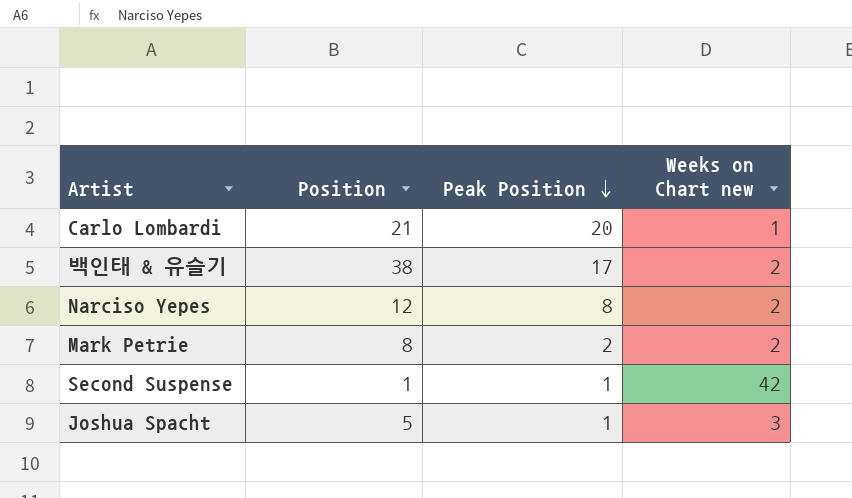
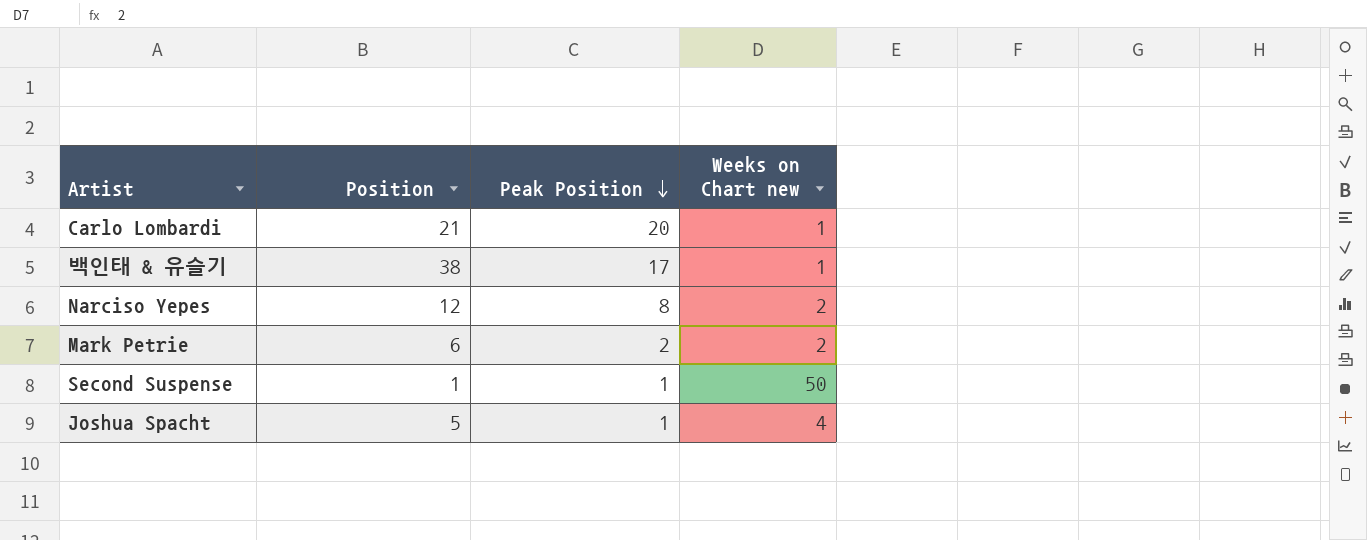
백인태 & 유슬기 | Weeks on Chart new: 2 -> 1
Mark Petrie | Position: 8 -> 6
Second Suspense | Weeks on Chart new: 42 -> 50
Joshua Spacht | Weeks on Chart new: 3 -> 4

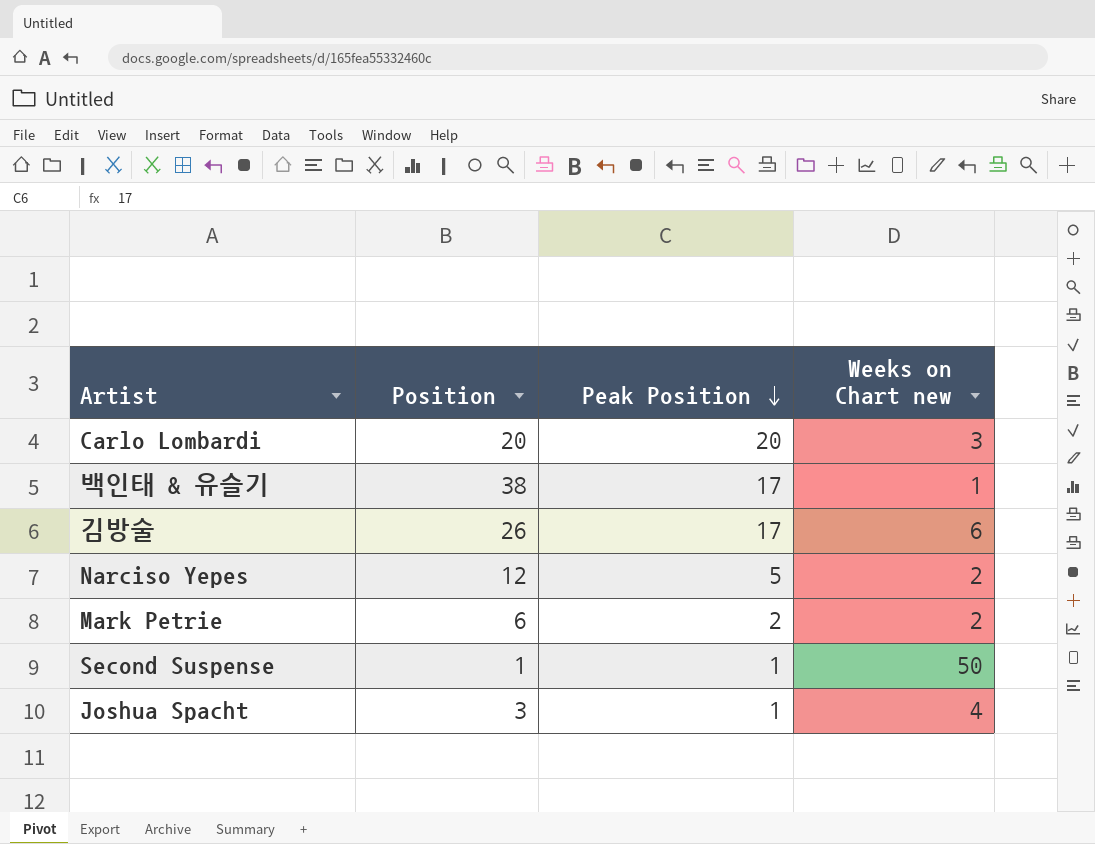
Carlo Lombardi | Position: 21 -> 20
Carlo Lombardi | Weeks on Chart new: 1 -> 3
row 김방술: none -> 26 | 17 | 6
Narciso Yepes | Peak Position: 8 -> 5
Joshua Spacht | Position: 5 -> 3

